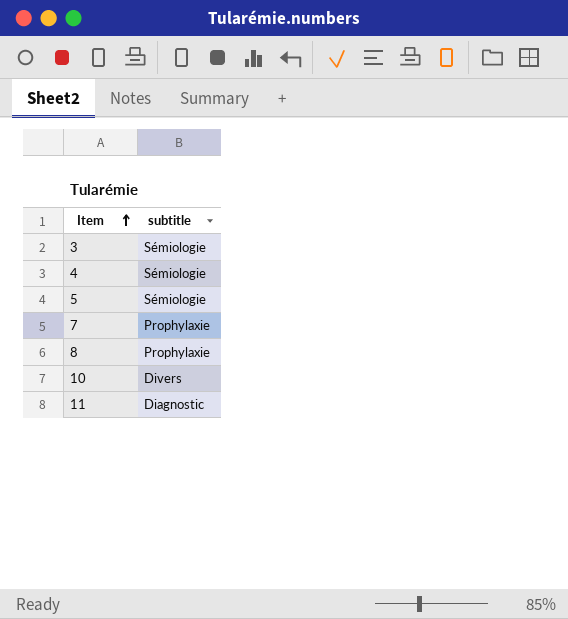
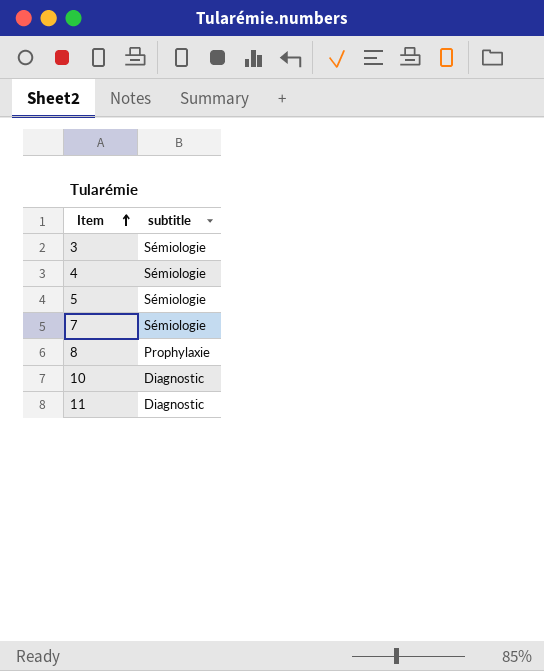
7 | subtitle: Prophylaxie -> Sémiologie
10 | subtitle: Divers -> Diagnostic

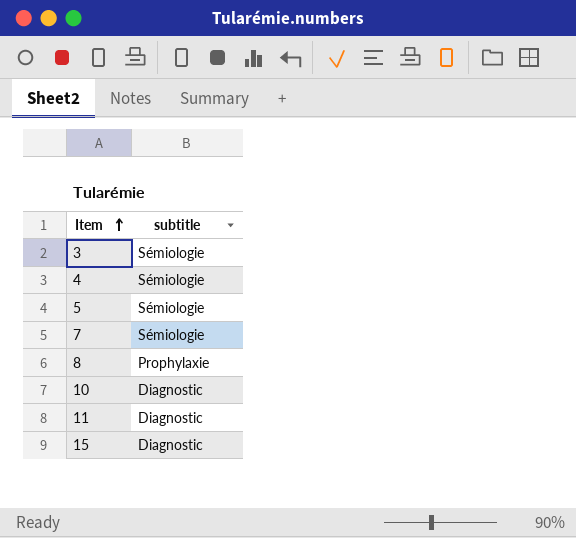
row 15: none -> Diagnostic

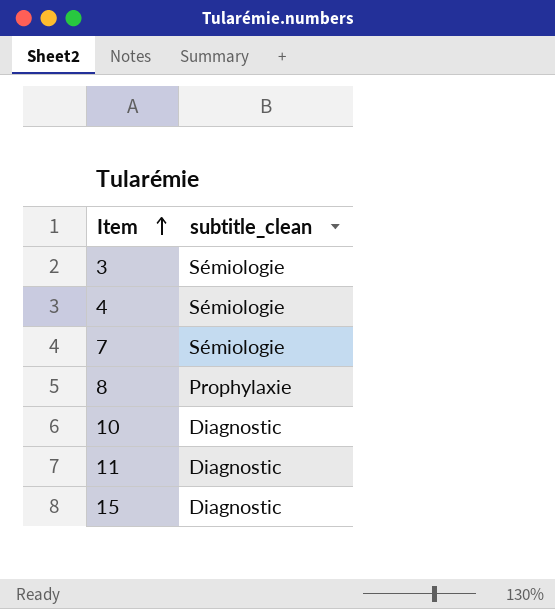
column name: subtitle -> subtitle_clean
row 5: Sémiologie -> none

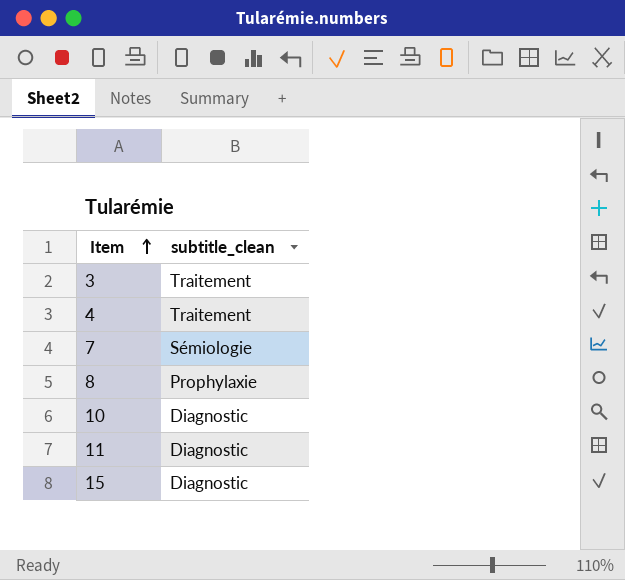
3 | subtitle_clean: Sémiologie -> Traitement
4 | subtitle_clean: Sémiologie -> Traitement

